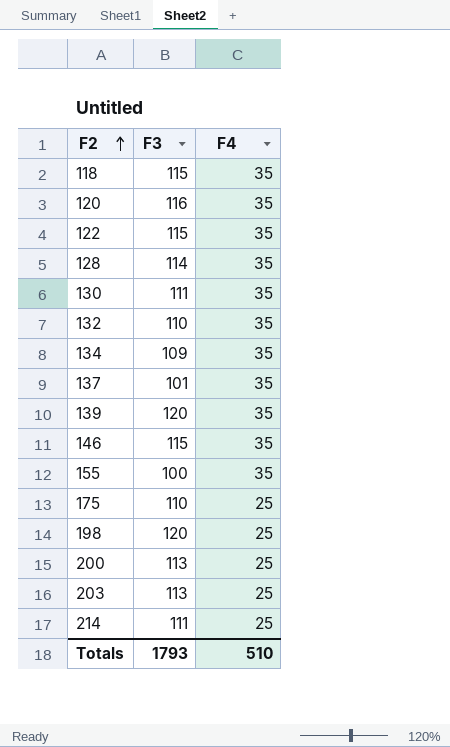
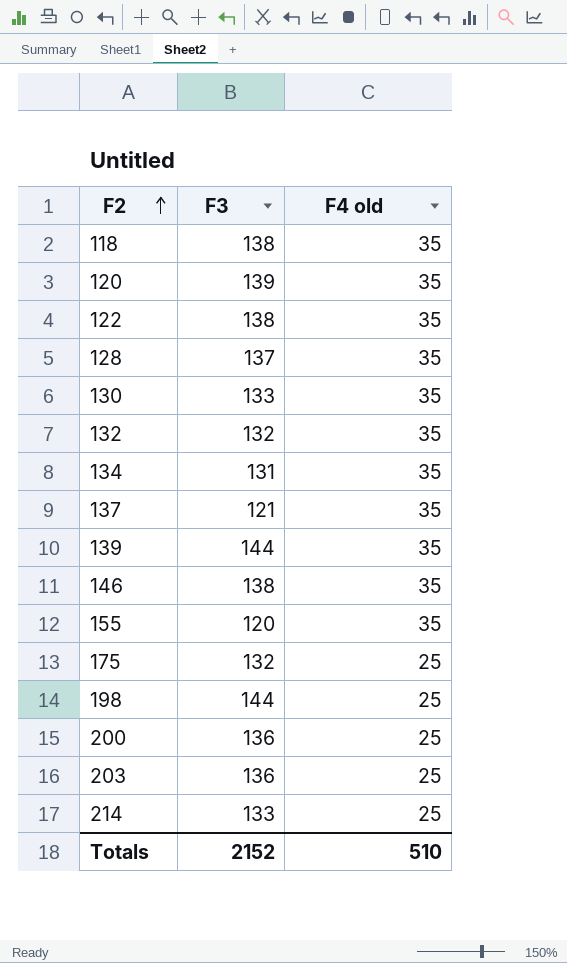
column name: F4 -> F4 old
118 | F3: 115 -> 138
120 | F3: 116 -> 139
122 | F3: 115 -> 138
128 | F3: 114 -> 137
130 | F3: 111 -> 133
132 | F3: 110 -> 132
134 | F3: 109 -> 131
137 | F3: 101 -> 121
139 | F3: 120 -> 144
146 | F3: 115 -> 138
155 | F3: 100 -> 120
175 | F3: 110 -> 132
198 | F3: 120 -> 144
200 | F3: 113 -> 136
203 | F3: 113 -> 136
214 | F3: 111 -> 133
Totals | F3: 1793 -> 2152

